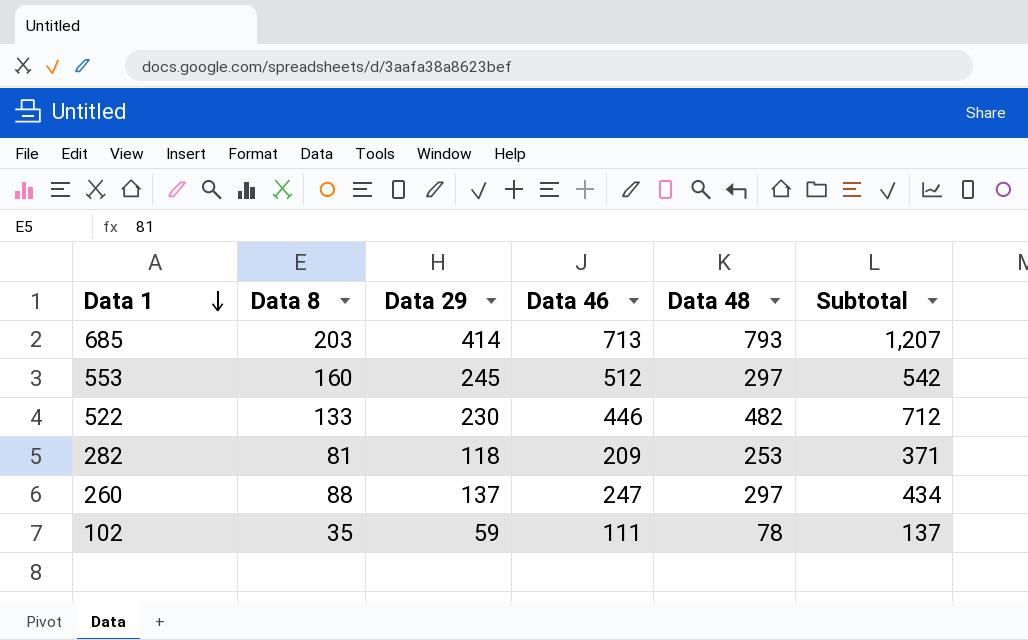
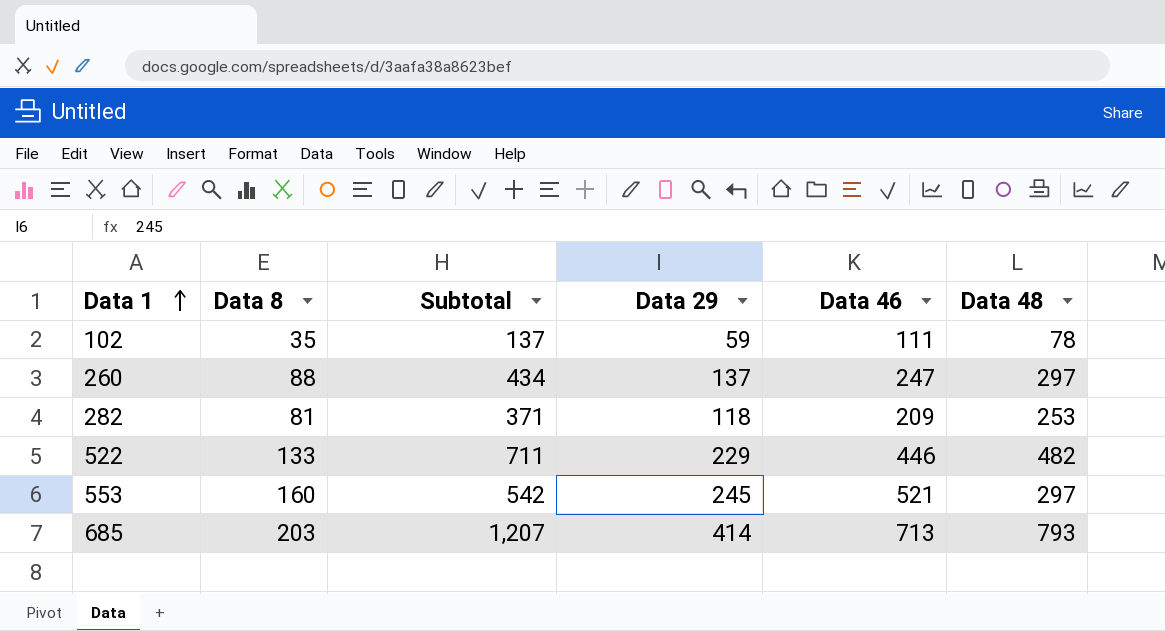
row order: Data 1 descending -> Data 1 ascending
column Subtotal | position: 6 -> 3
522 | Subtotal: 712 -> 711
522 | Data 29: 230 -> 229
553 | Data 46: 512 -> 521

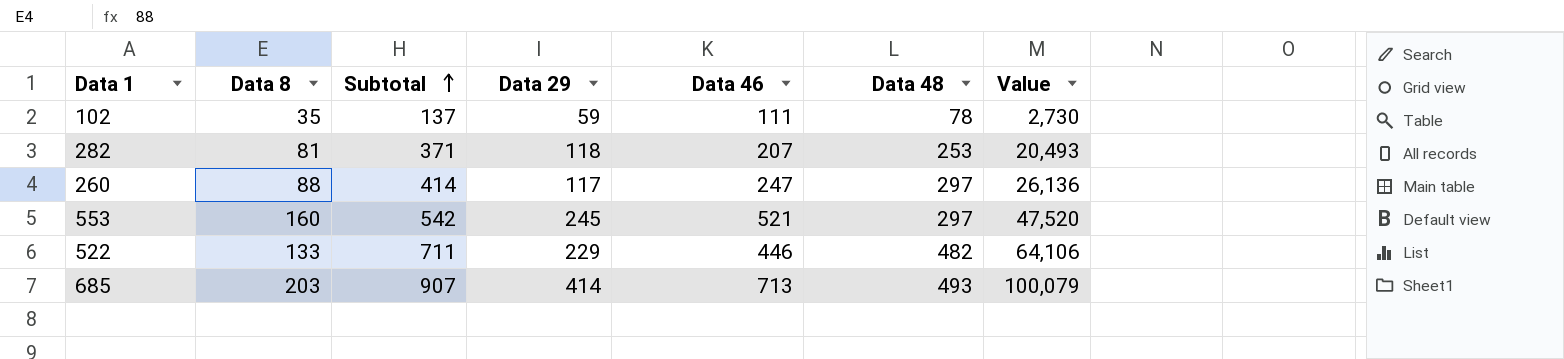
row order: Data 1 ascending -> Subtotal ascending
column Value | formula: none -> [Data 8] * [Data 48]
282 | Data 46: 209 -> 207
260 | Subtotal: 434 -> 414
260 | Data 29: 137 -> 117
685 | Subtotal: 1,207 -> 907
685 | Data 48: 793 -> 493

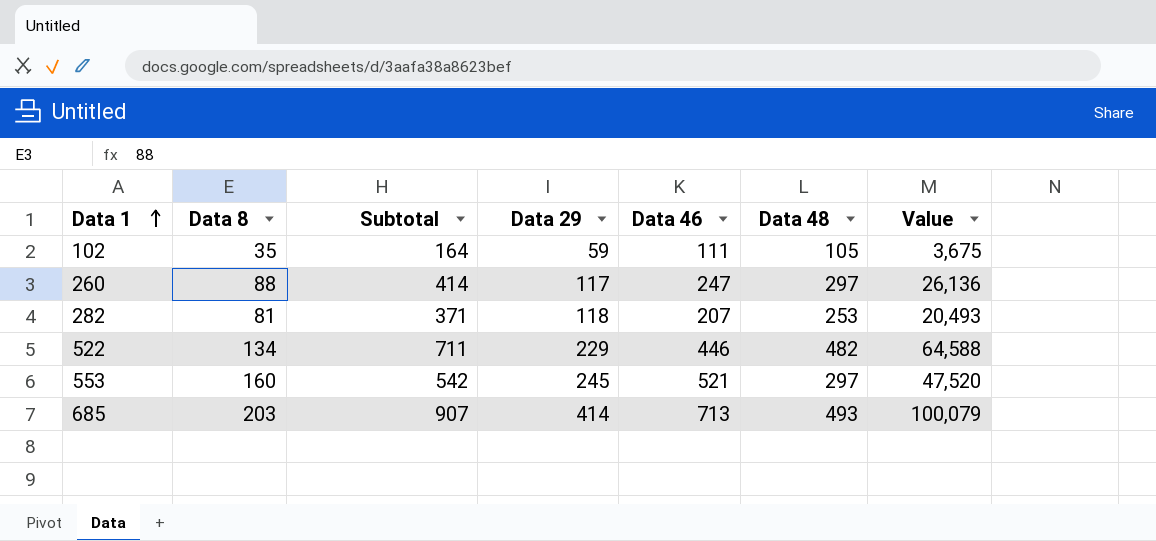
row order: Subtotal ascending -> Data 1 ascending
102 | Subtotal: 137 -> 164
102 | Data 48: 78 -> 105
102 | Value: 2,730 -> 3,675
522 | Data 8: 133 -> 134
522 | Value: 64,106 -> 64,588

